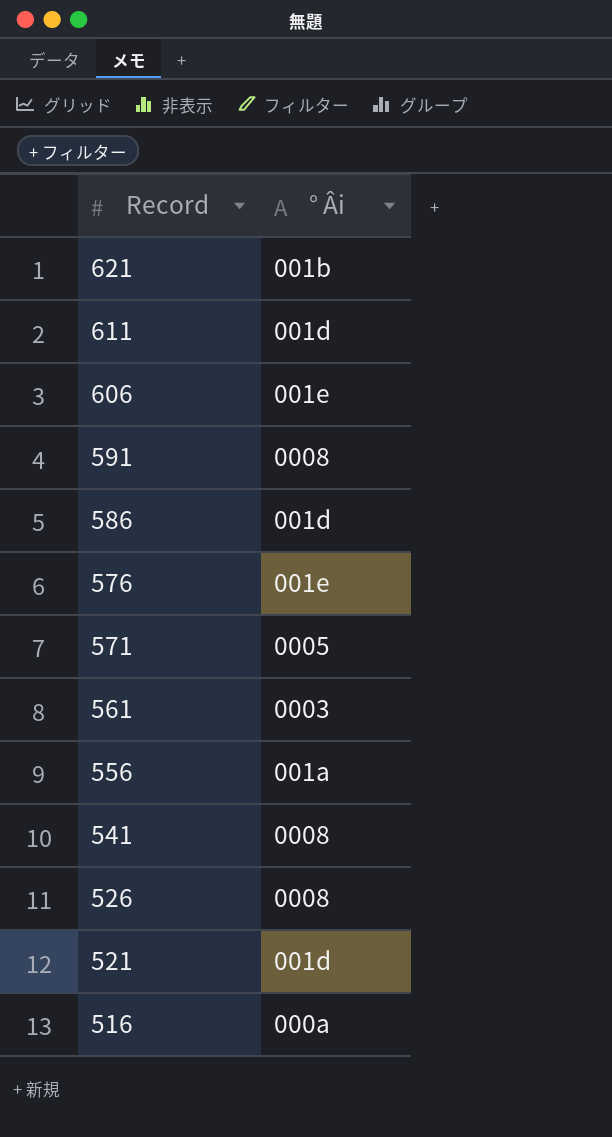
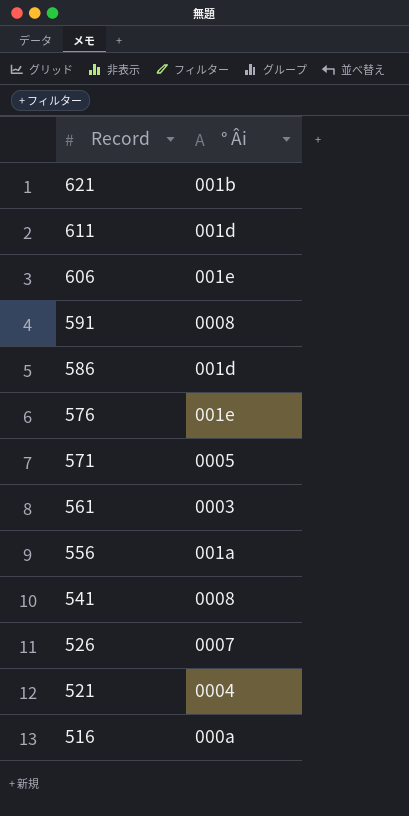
526 | ° Âi: 0008 -> 0007
521 | ° Âi: 001d -> 0004

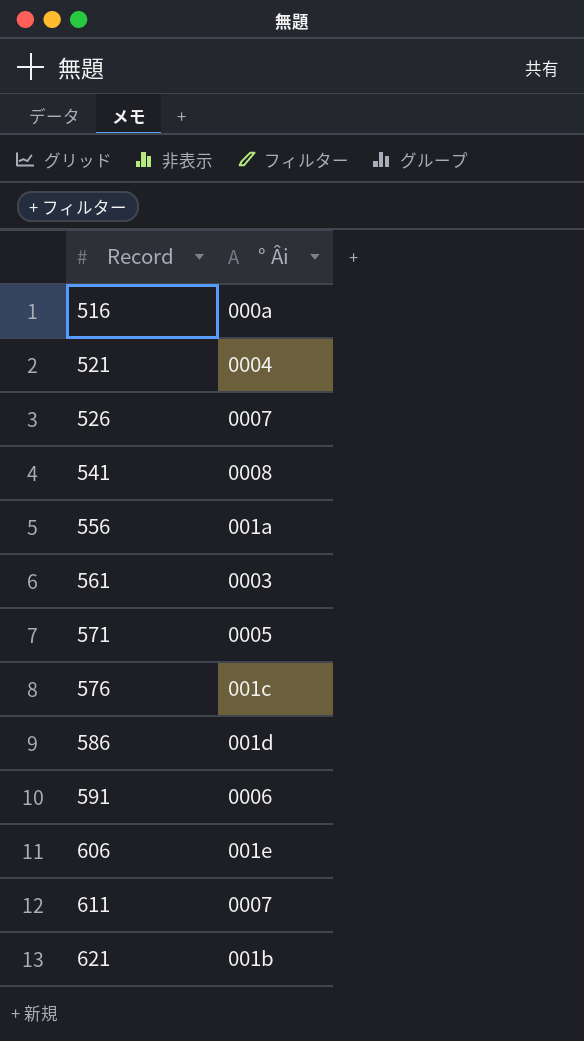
row order: Record descending -> Record ascending
576 | ° Âi: 001e -> 001c
591 | ° Âi: 0008 -> 0006
611 | ° Âi: 001d -> 0007

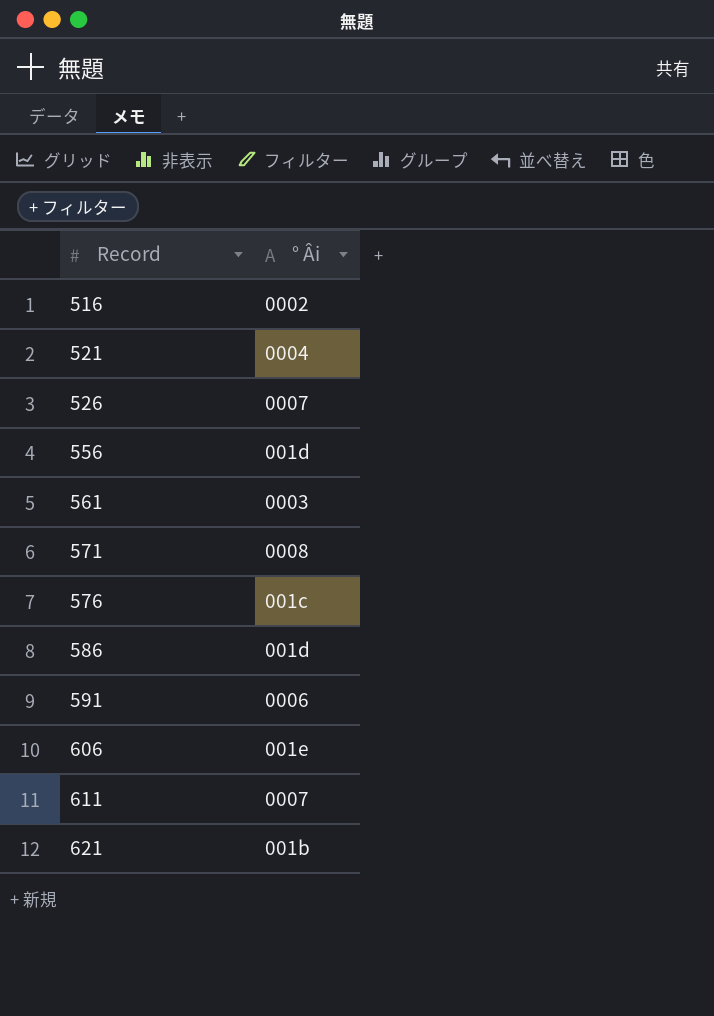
row 541: 0008 -> none
516 | ° Âi: 000a -> 0002
556 | ° Âi: 001a -> 001d
571 | ° Âi: 0005 -> 0008

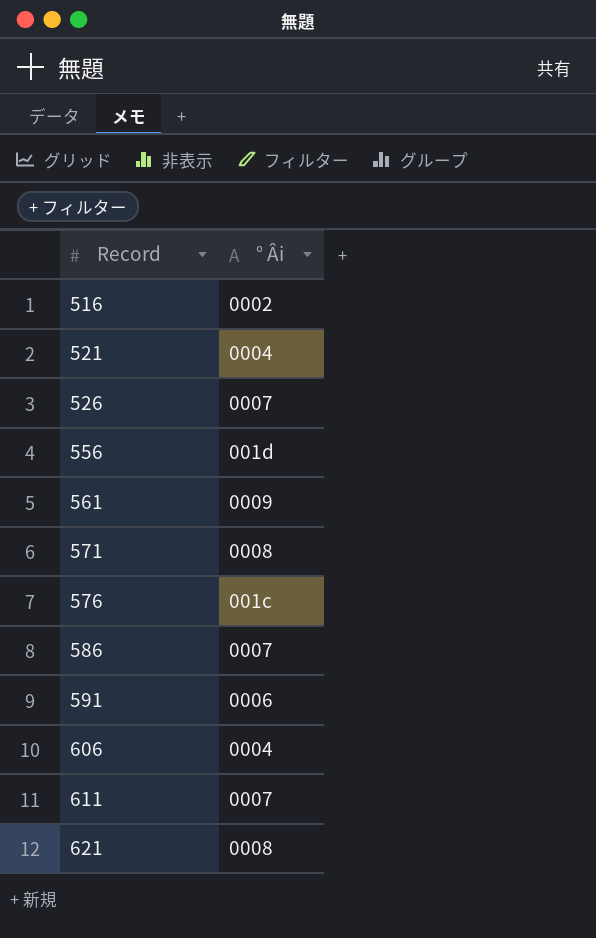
561 | ° Âi: 0003 -> 0009
586 | ° Âi: 001d -> 0007
606 | ° Âi: 001e -> 0004
621 | ° Âi: 001b -> 0008

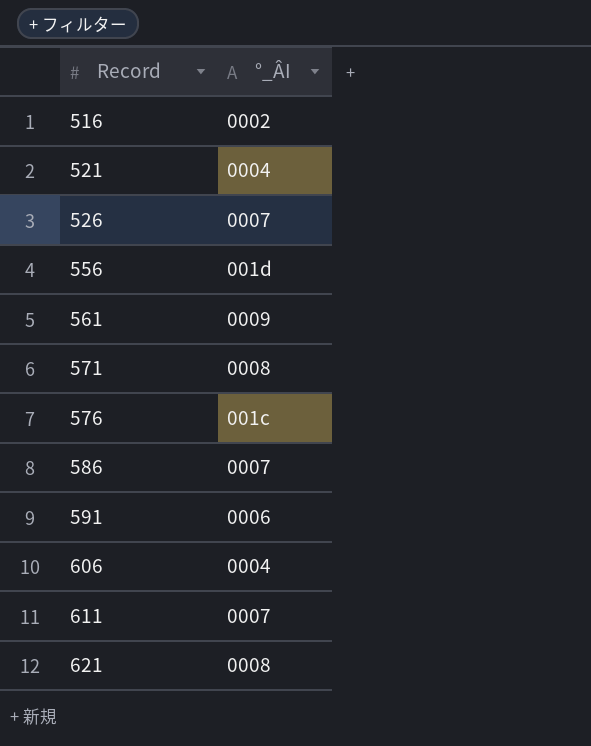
column name: ° Âi -> °_ÂI

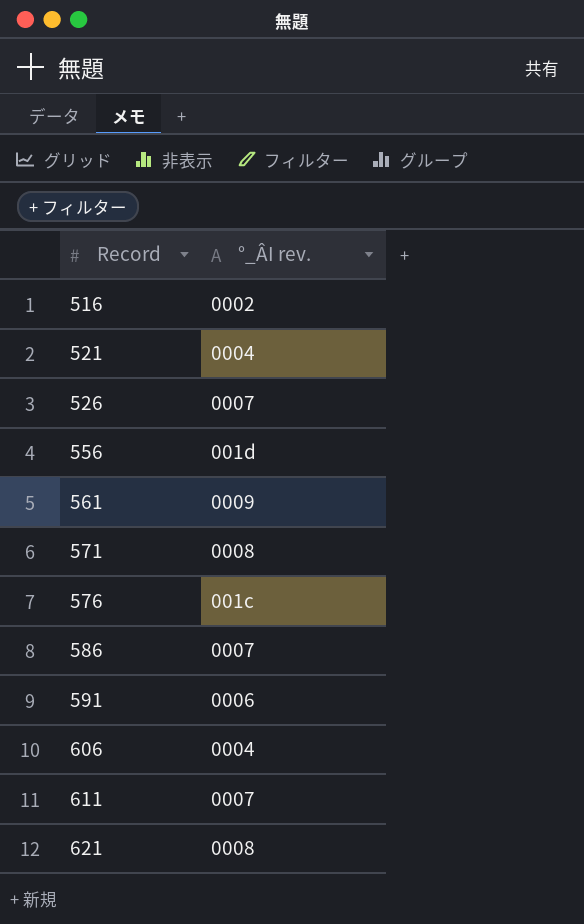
column name: °_ÂI -> °_ÂI rev.

